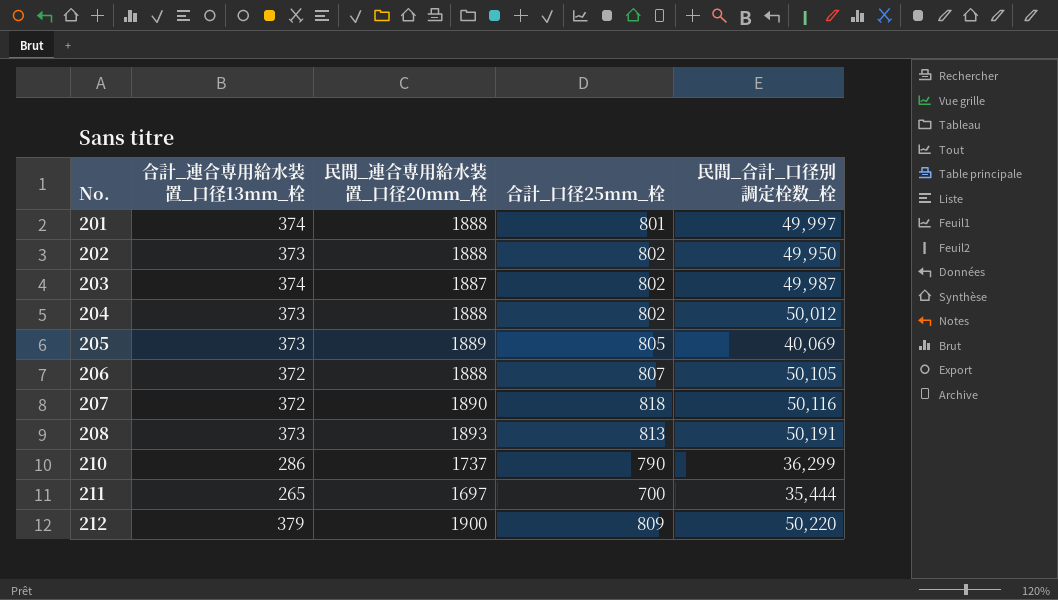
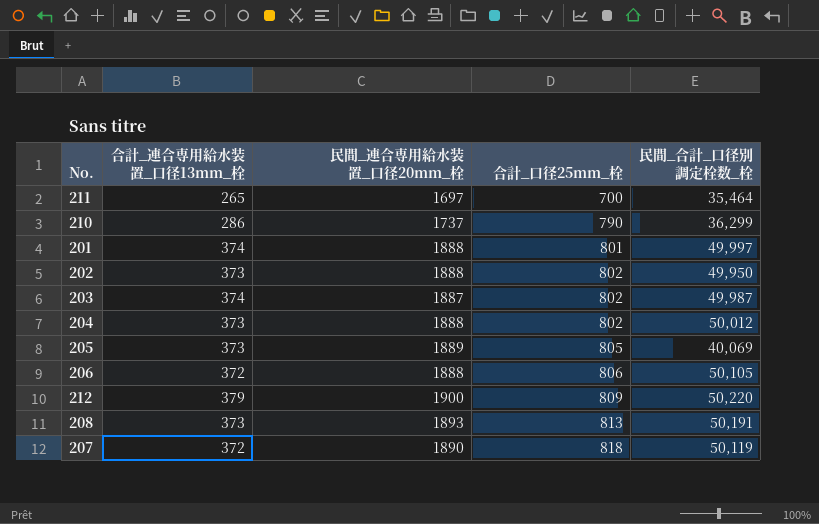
row order: No. ascending -> 合計_口径25mm_栓 ascending
211 | 民間_合計_口径別調定栓数_栓: 35,444 -> 35,464
206 | 合計_口径25mm_栓: 807 -> 806
207 | 民間_合計_口径別調定栓数_栓: 50,116 -> 50,119

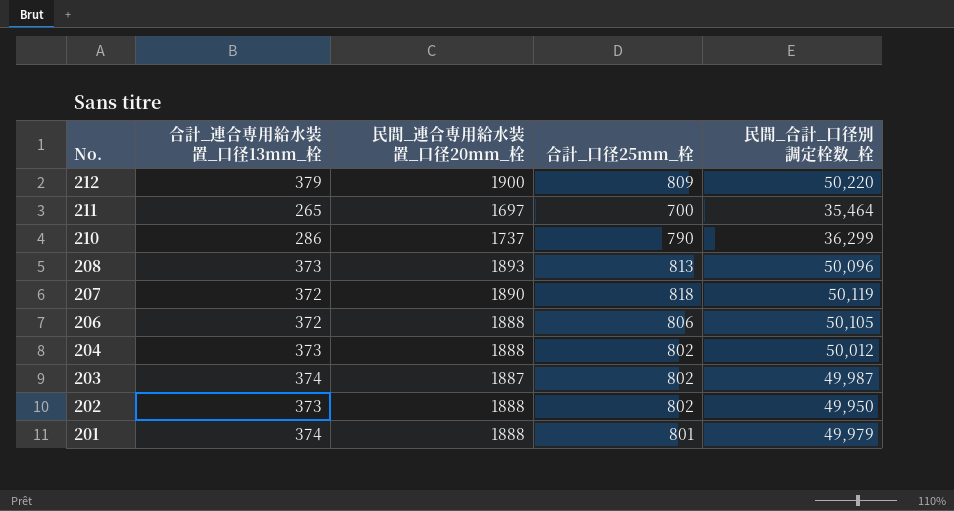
row order: 合計_口径25mm_栓 ascending -> No. descending
row 205: 373 | 1889 | 805 | 40,069 -> none
208 | 民間_合計_口径別調定栓数_栓: 50,191 -> 50,096
201 | 民間_合計_口径別調定栓数_栓: 49,997 -> 49,979

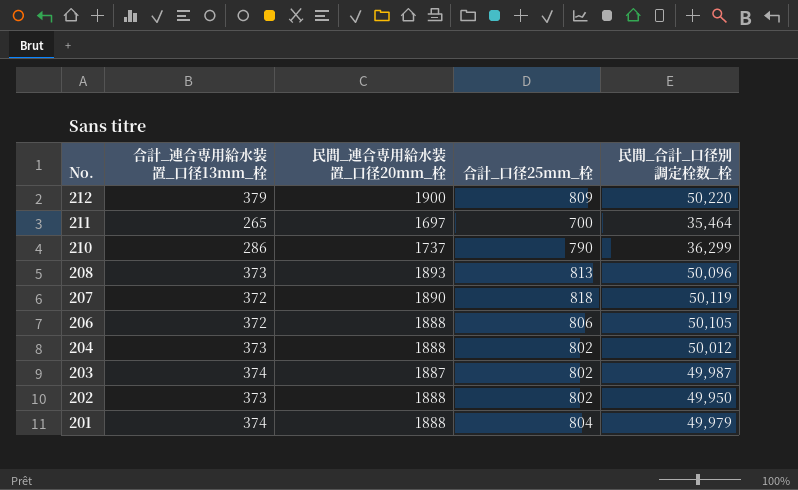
201 | 合計_口径25mm_栓: 801 -> 804

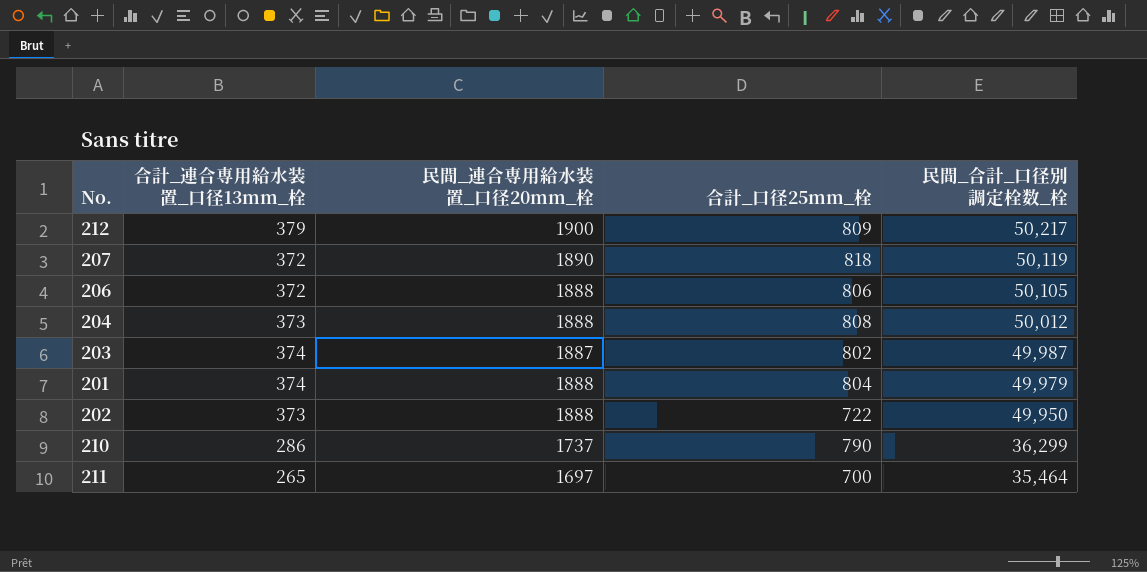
row order: No. descending -> 民間_合計_口径別調定栓数_栓 descending
row 208: 373 | 1893 | 813 | 50,096 -> none
212 | 民間_合計_口径別調定栓数_栓: 50,220 -> 50,217
204 | 合計_口径25mm_栓: 802 -> 808
202 | 合計_口径25mm_栓: 802 -> 722

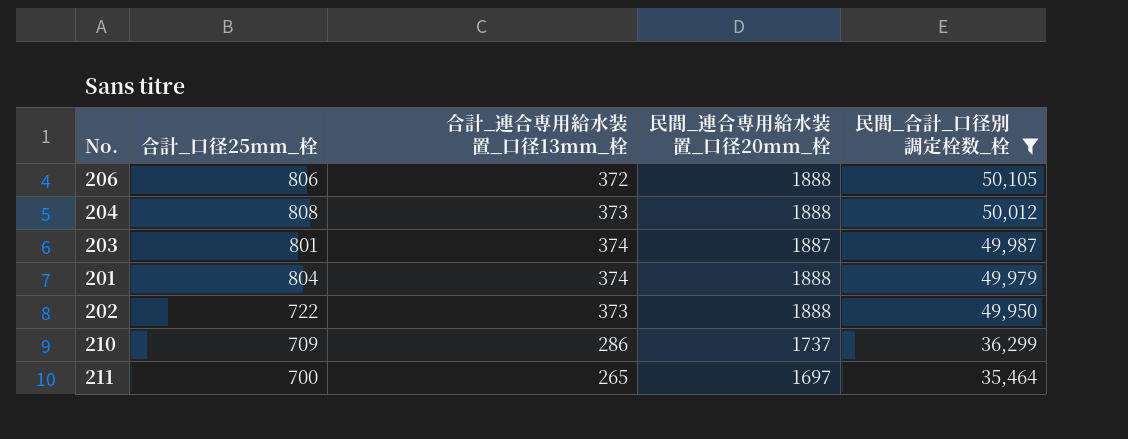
filter: none -> 民間_合計_口径別調定栓数_栓 <= 50,105
column 合計_口径25mm_栓 | position: 4 -> 2
203 | 合計_口径25mm_栓: 802 -> 801
210 | 合計_口径25mm_栓: 790 -> 709

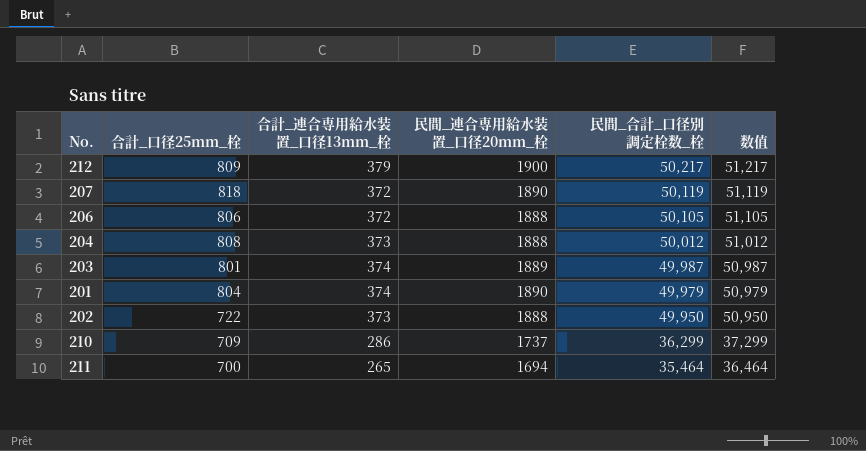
filter: 民間_合計_口径別調定栓数_栓 <= 50,105 -> none
column 数值 | formula: none -> [民間_合計_口径別調定栓数_栓] + 1000
203 | 民間_連合専用給水装置_口径20mm_栓: 1887 -> 1889
201 | 民間_連合専用給水装置_口径20mm_栓: 1888 -> 1890
211 | 民間_連合専用給水装置_口径20mm_栓: 1697 -> 1694

